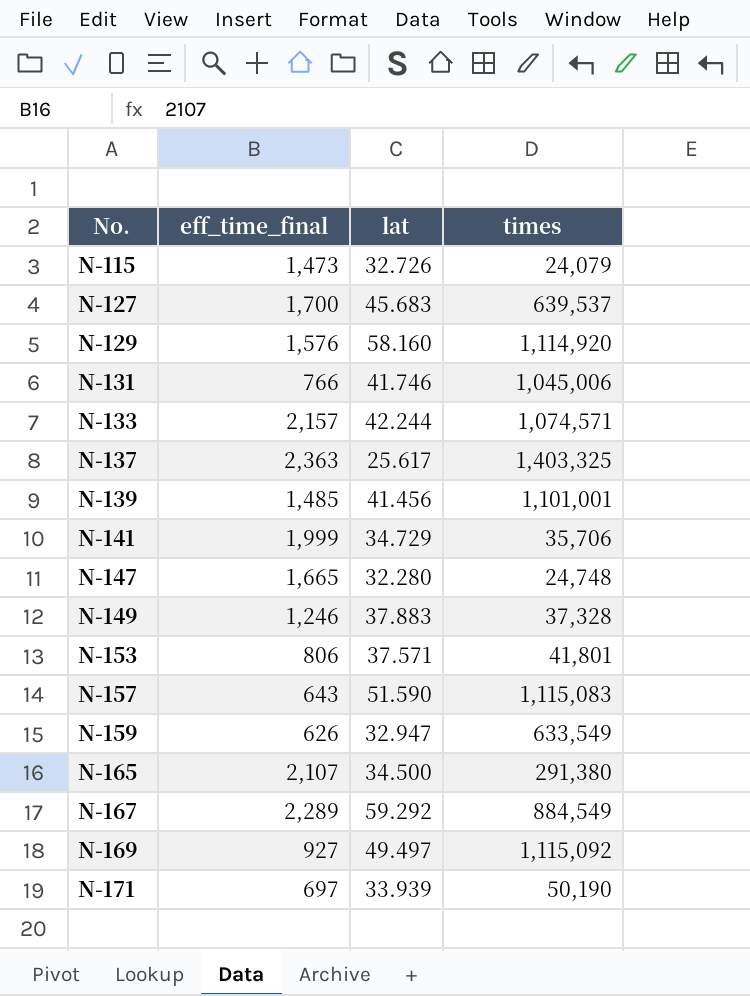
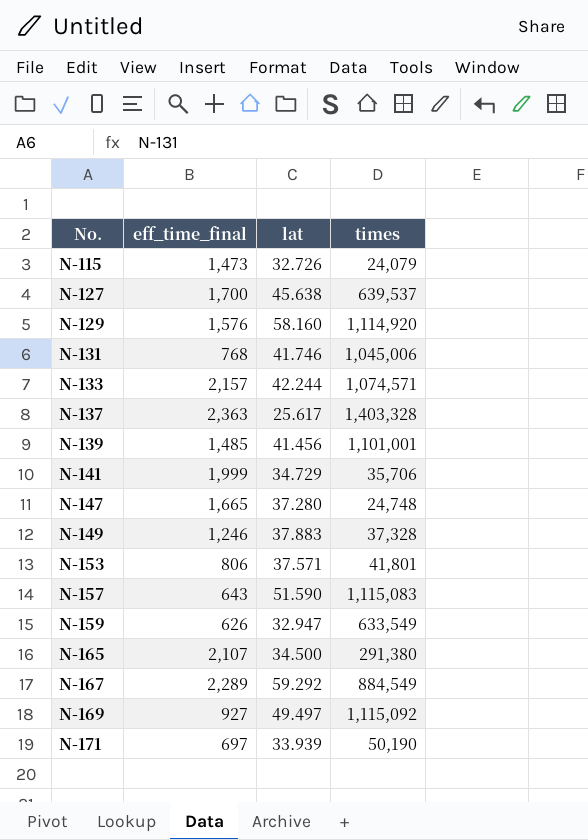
N-127 | lat: 45.683 -> 45.638
N-131 | eff_time_final: 766 -> 768
N-137 | times: 1,403,325 -> 1,403,328
N-147 | lat: 32.280 -> 37.280

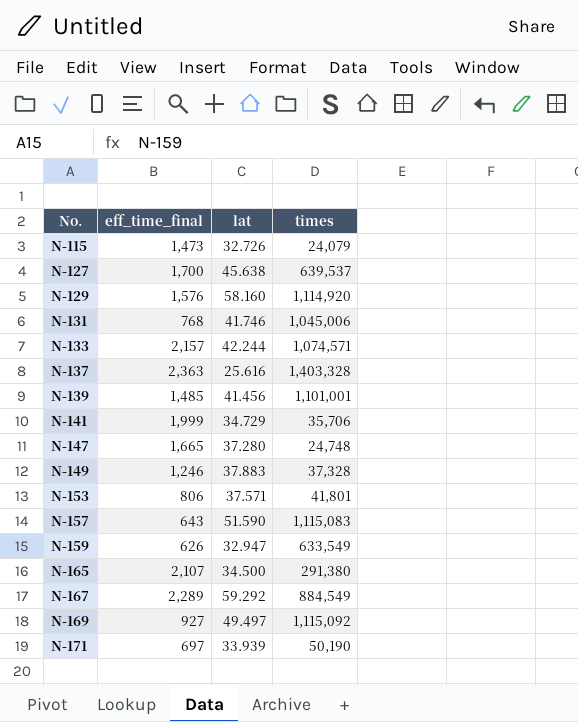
N-137 | lat: 25.617 -> 25.616

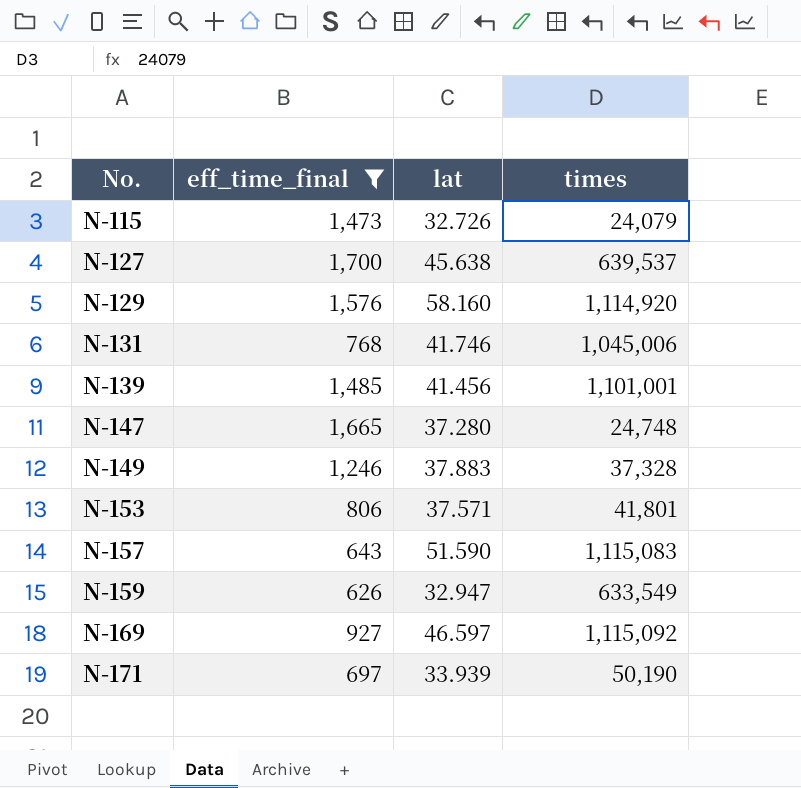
filter: none -> eff_time_final <= 1,700
N-169 | lat: 49.497 -> 46.597

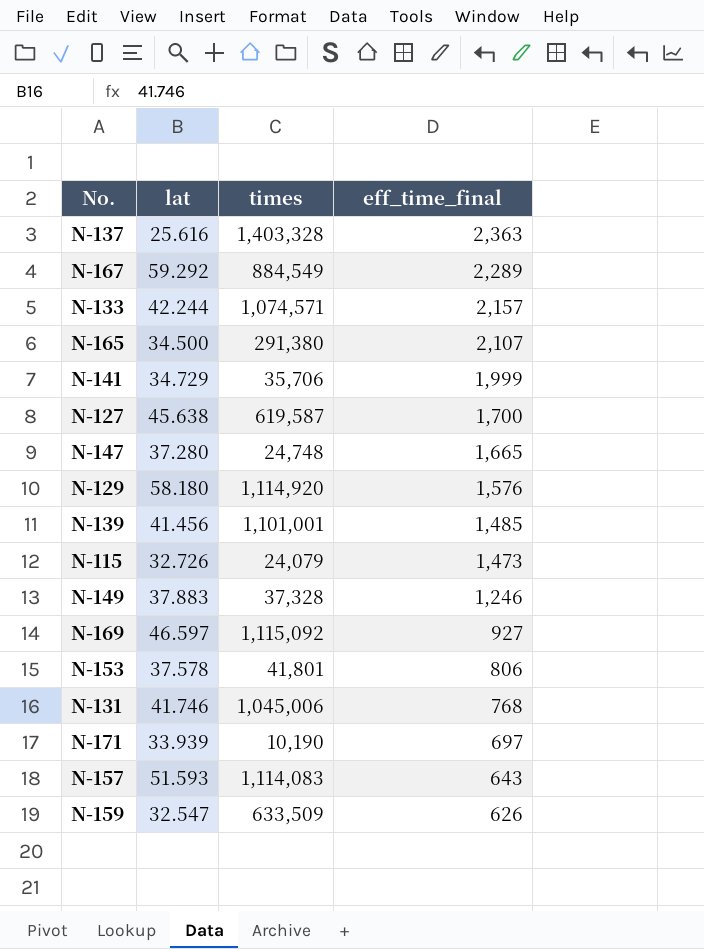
filter: eff_time_final <= 1,700 -> none
row order: No. ascending -> eff_time_final descending
column eff_time_final | position: 2 -> 4
N-127 | times: 639,537 -> 619,587
N-129 | lat: 58.160 -> 58.180
N-153 | lat: 37.571 -> 37.578
N-171 | times: 50,190 -> 10,190
N-157 | lat: 51.590 -> 51.593
N-157 | times: 1,115,083 -> 1,114,083
N-159 | lat: 32.947 -> 32.547
N-159 | times: 633,549 -> 633,509

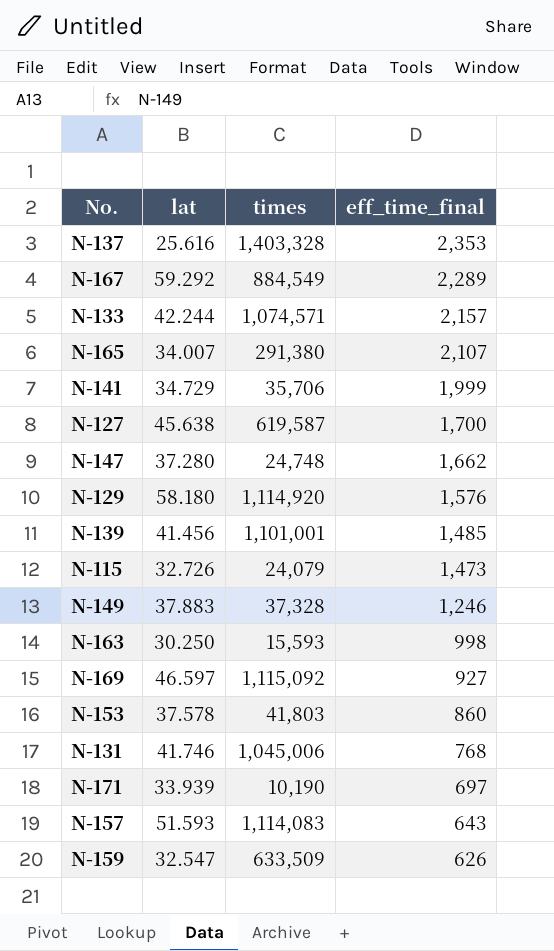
N-137 | eff_time_final: 2,363 -> 2,353
N-165 | lat: 34.500 -> 34.007
N-147 | eff_time_final: 1,665 -> 1,662
row N-163: none -> 30.250 | 15,593 | 998
N-153 | times: 41,801 -> 41,803
N-153 | eff_time_final: 806 -> 860

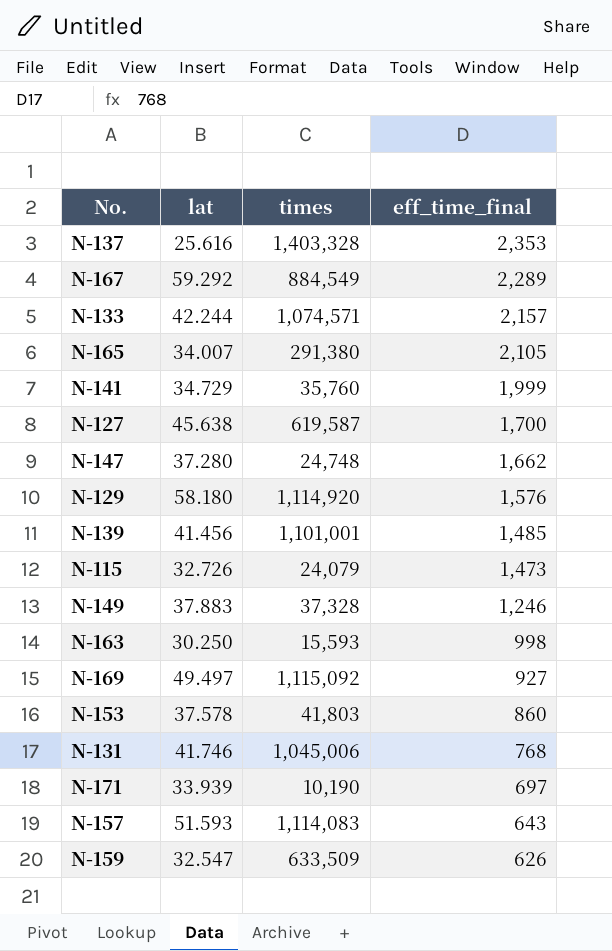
N-165 | eff_time_final: 2,107 -> 2,105
N-141 | times: 35,706 -> 35,760
N-169 | lat: 46.597 -> 49.497

